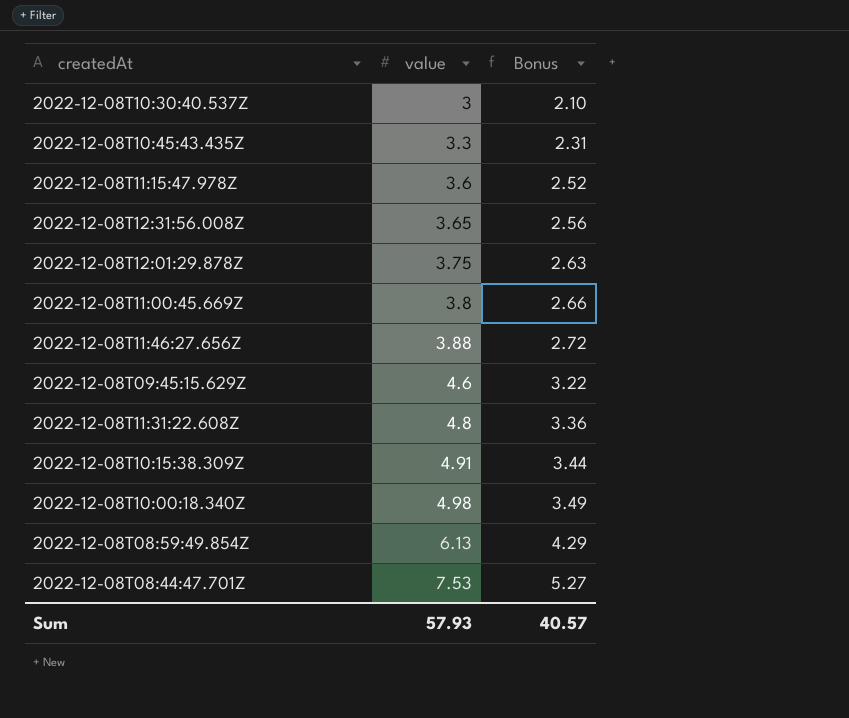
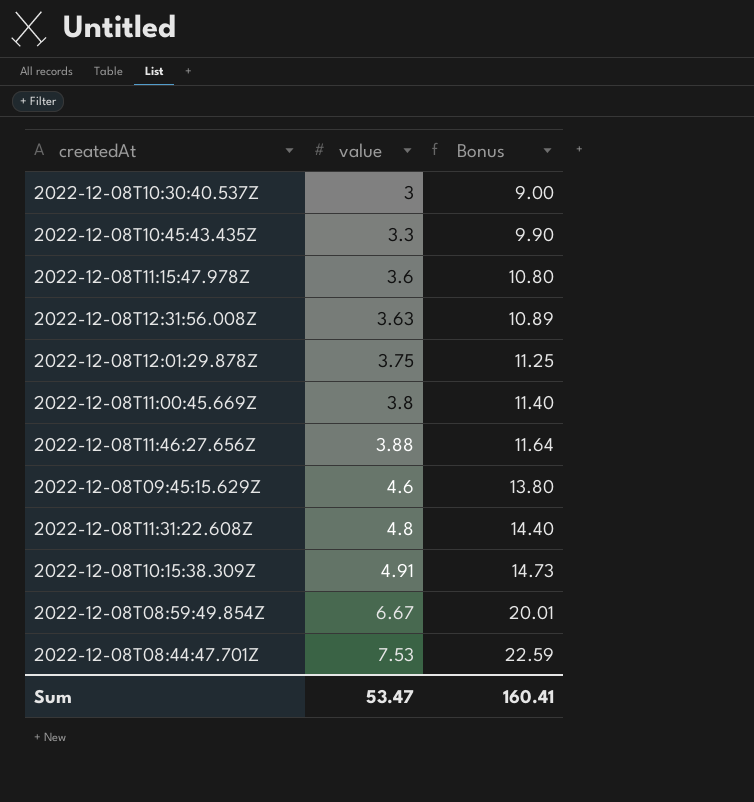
column Bonus | formula: [value] * 0.7 -> [value] * 3
row 2022-12-08T10:00:18.340Z: 4.98 | 3.49 -> none
2022-12-08T12:31:56.008Z | value: 3.65 -> 3.63
2022-12-08T08:59:49.854Z | value: 6.13 -> 6.67
Sum | value: 57.93 -> 53.47
Sum | Bonus: 40.57 -> 160.41

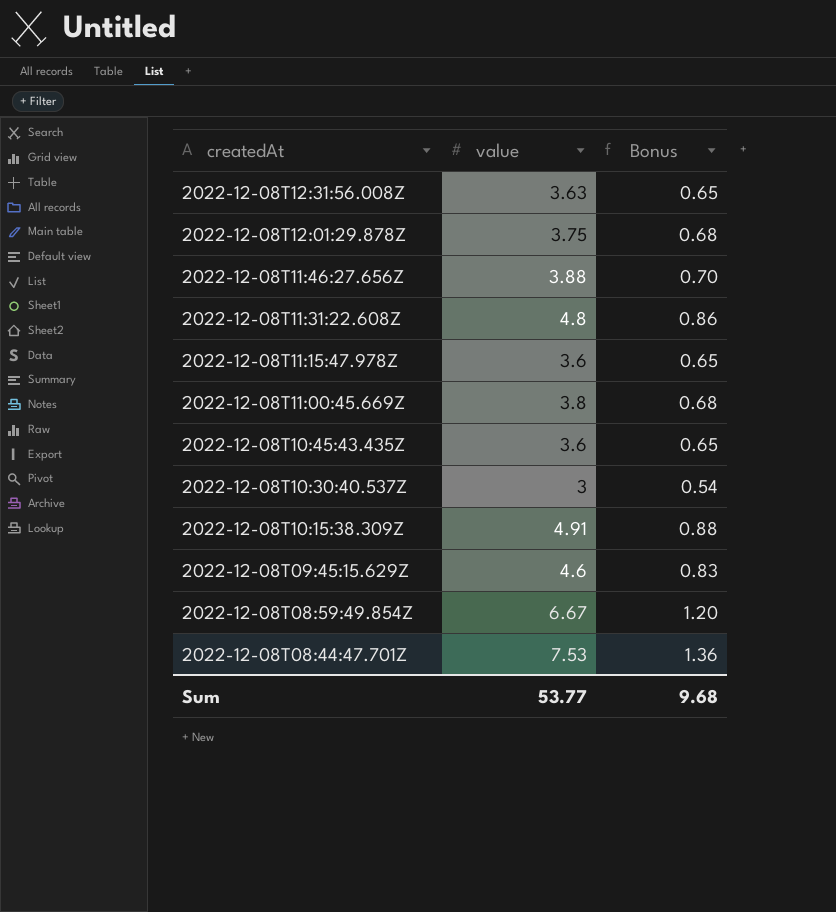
row order: value ascending -> createdAt descending
column Bonus | formula: [value] * 3 -> [value] * 0.18
2022-12-08T10:45:43.435Z | value: 3.3 -> 3.6
Sum | value: 53.47 -> 53.77
Sum | Bonus: 160.41 -> 9.68

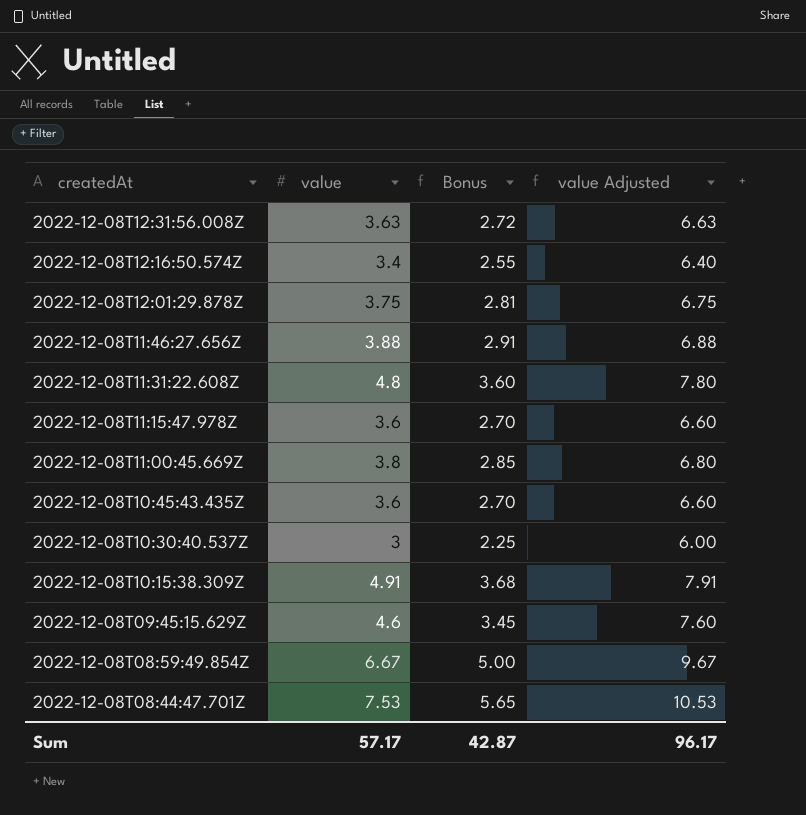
column Bonus | formula: [value] * 0.18 -> [value] * 0.75
column value Adjusted | formula: none -> [value] + 3
row 2022-12-08T12:16:50.574Z: none -> 3.4 | 2.55 | 6.40
Sum | value: 53.77 -> 57.17
Sum | Bonus: 9.68 -> 42.87

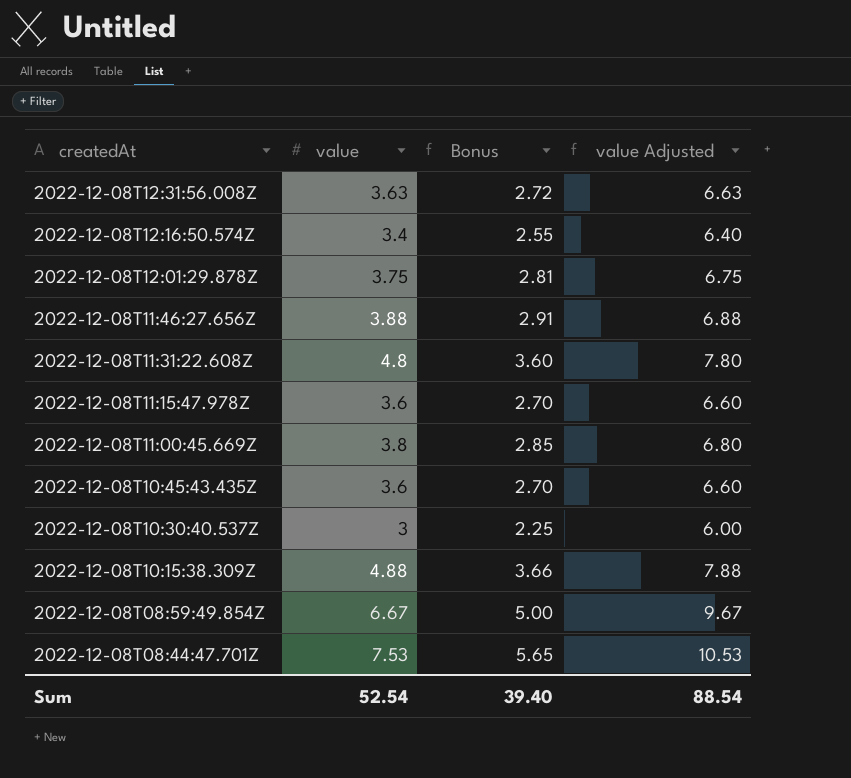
row 2022-12-08T09:45:15.629Z: 4.6 | 3.45 | 7.60 -> none
2022-12-08T10:15:38.309Z | value: 4.91 -> 4.88
2022-12-08T10:15:38.309Z | Bonus: 3.68 -> 3.66
2022-12-08T10:15:38.309Z | value Adjusted: 7.91 -> 7.88
Sum | value: 57.17 -> 52.54
Sum | Bonus: 42.87 -> 39.40
Sum | value Adjusted: 96.17 -> 88.54

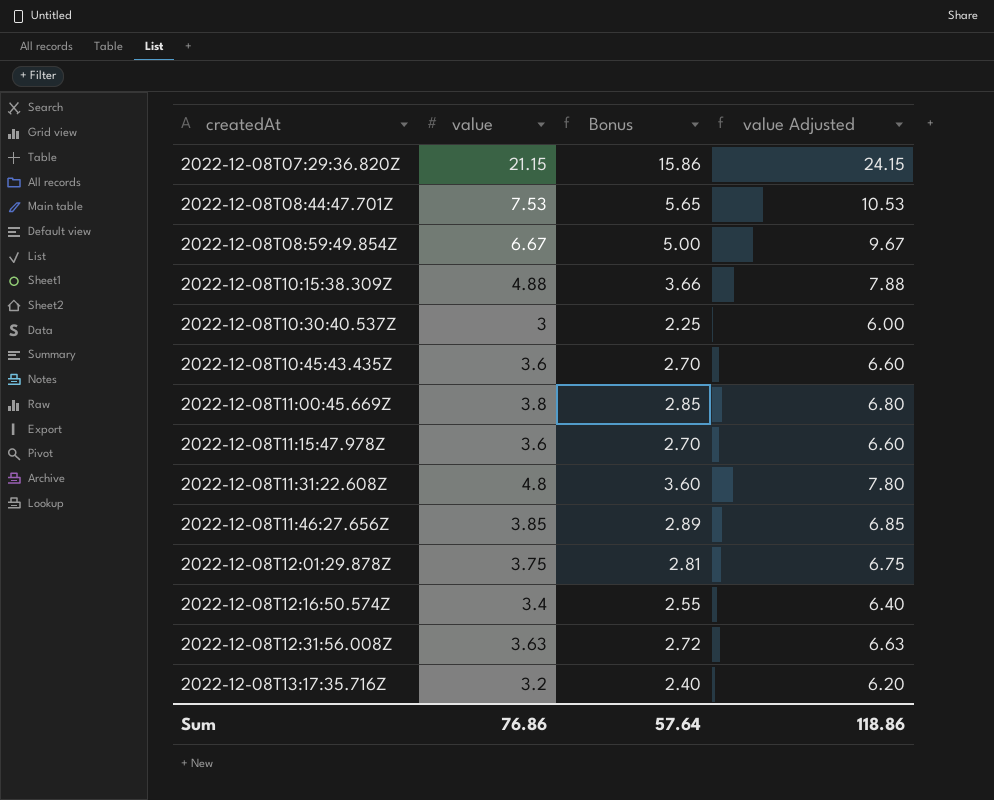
row order: createdAt descending -> createdAt ascending
row 2022-12-08T07:29:36.820Z: none -> 21.15 | 15.86 | 24.15
2022-12-08T11:46:27.656Z | value: 3.88 -> 3.85
2022-12-08T11:46:27.656Z | Bonus: 2.91 -> 2.89
2022-12-08T11:46:27.656Z | value Adjusted: 6.88 -> 6.85
row 2022-12-08T13:17:35.716Z: none -> 3.2 | 2.40 | 6.20
Sum | value: 52.54 -> 76.86
Sum | Bonus: 39.40 -> 57.64
Sum | value Adjusted: 88.54 -> 118.86

